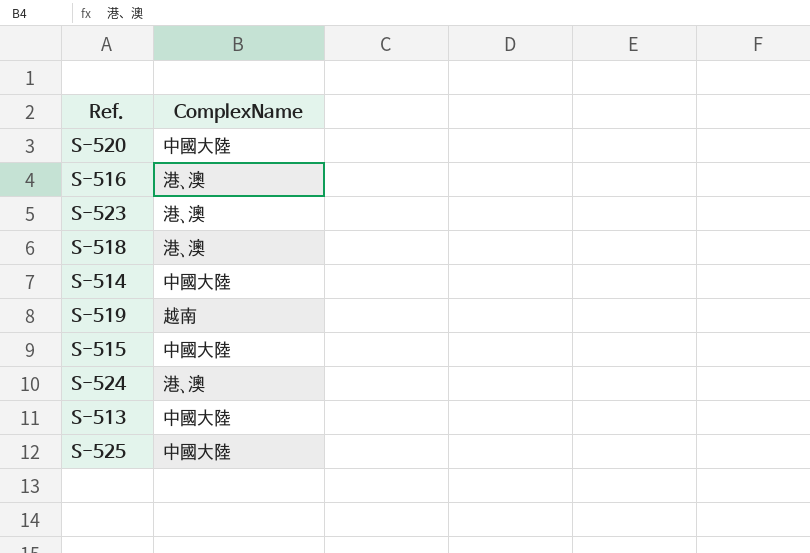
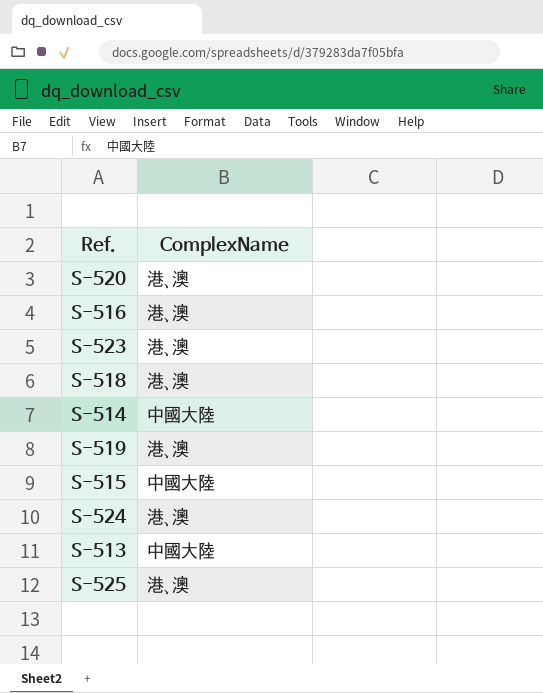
S-520 | ComplexName: 中國大陸 -> 港、澳
S-519 | ComplexName: 越南 -> 港、澳
S-525 | ComplexName: 中國大陸 -> 港、澳

